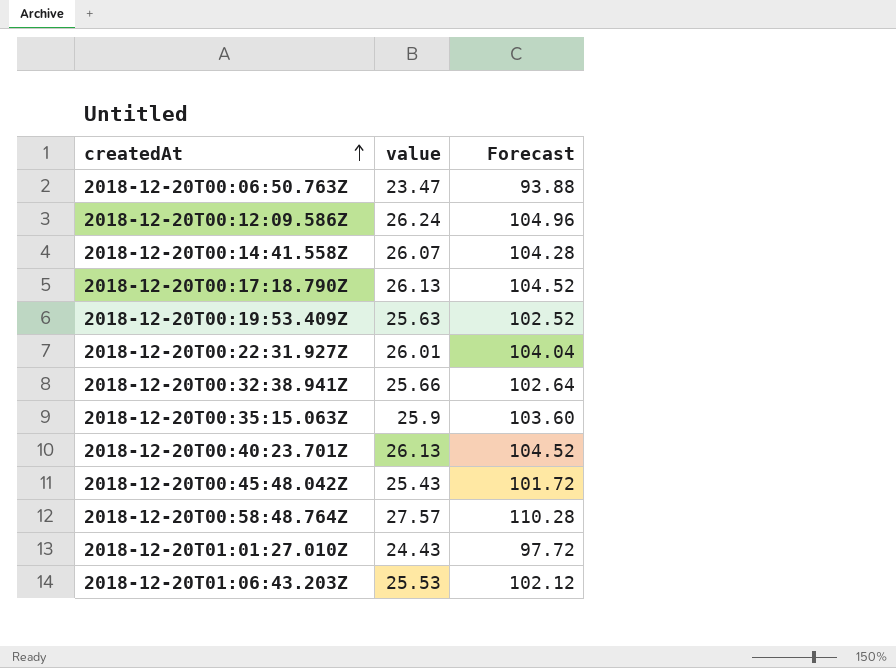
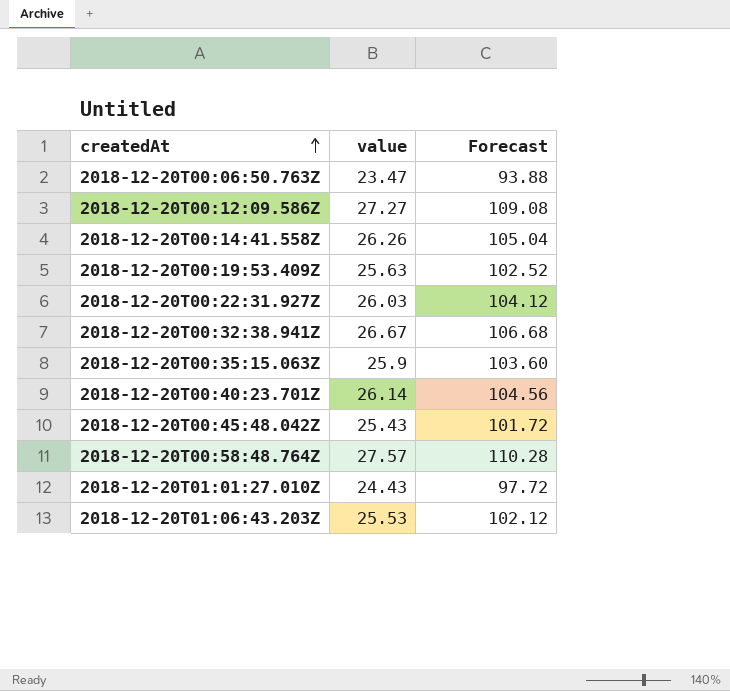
row 2018-12-20T00:17:18.790Z: 26.13 | 104.52 -> none
2018-12-20T00:12:09.586Z | value: 26.24 -> 27.27
2018-12-20T00:12:09.586Z | Forecast: 104.96 -> 109.08
2018-12-20T00:14:41.558Z | value: 26.07 -> 26.26
2018-12-20T00:14:41.558Z | Forecast: 104.28 -> 105.04
2018-12-20T00:22:31.927Z | value: 26.01 -> 26.03
2018-12-20T00:22:31.927Z | Forecast: 104.04 -> 104.12
2018-12-20T00:32:38.941Z | value: 25.66 -> 26.67
2018-12-20T00:32:38.941Z | Forecast: 102.64 -> 106.68
2018-12-20T00:40:23.701Z | value: 26.13 -> 26.14
2018-12-20T00:40:23.701Z | Forecast: 104.52 -> 104.56

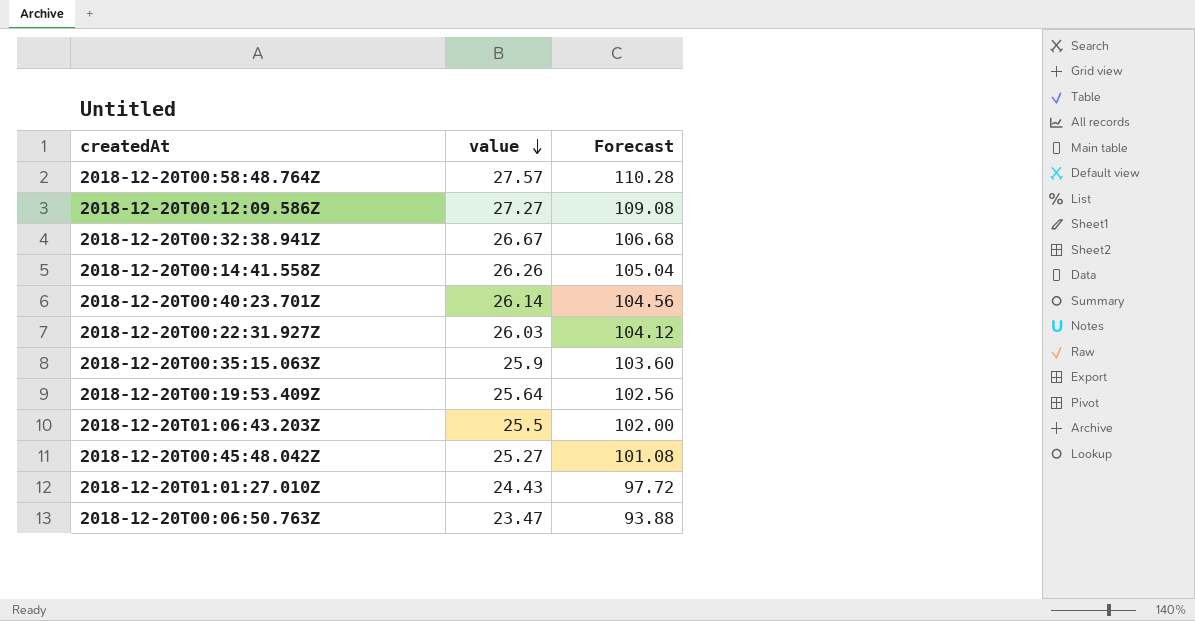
row order: createdAt ascending -> value descending
2018-12-20T00:19:53.409Z | value: 25.63 -> 25.64
2018-12-20T00:19:53.409Z | Forecast: 102.52 -> 102.56
2018-12-20T01:06:43.203Z | value: 25.53 -> 25.5
2018-12-20T01:06:43.203Z | Forecast: 102.12 -> 102.00
2018-12-20T00:45:48.042Z | value: 25.43 -> 25.27
2018-12-20T00:45:48.042Z | Forecast: 101.72 -> 101.08

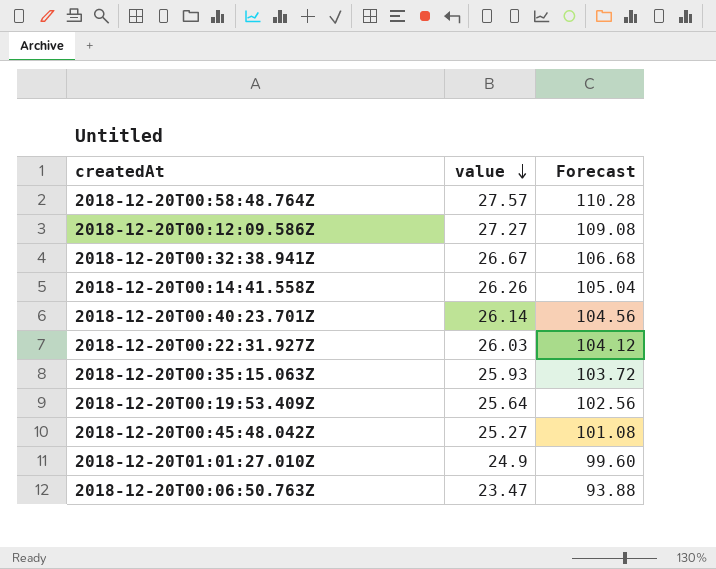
row 2018-12-20T01:06:43.203Z: 25.5 | 102.00 -> none
2018-12-20T00:35:15.063Z | value: 25.9 -> 25.93
2018-12-20T00:35:15.063Z | Forecast: 103.60 -> 103.72
2018-12-20T01:01:27.010Z | value: 24.43 -> 24.9
2018-12-20T01:01:27.010Z | Forecast: 97.72 -> 99.60

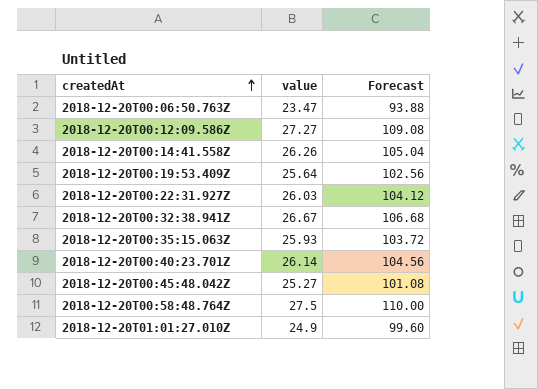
row order: value descending -> createdAt ascending
2018-12-20T00:58:48.764Z | value: 27.57 -> 27.5
2018-12-20T00:58:48.764Z | Forecast: 110.28 -> 110.00

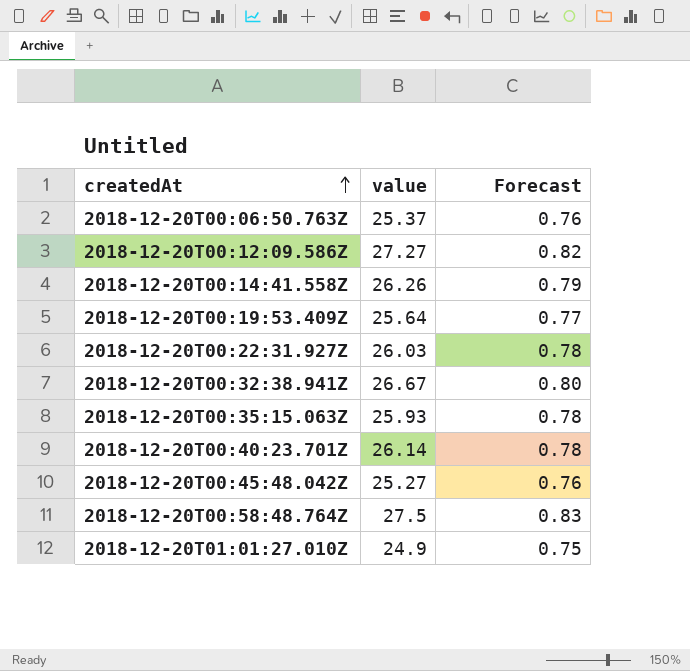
column Forecast | formula: [value] * 4 -> [value] * 0.03
2018-12-20T00:06:50.763Z | value: 23.47 -> 25.37

